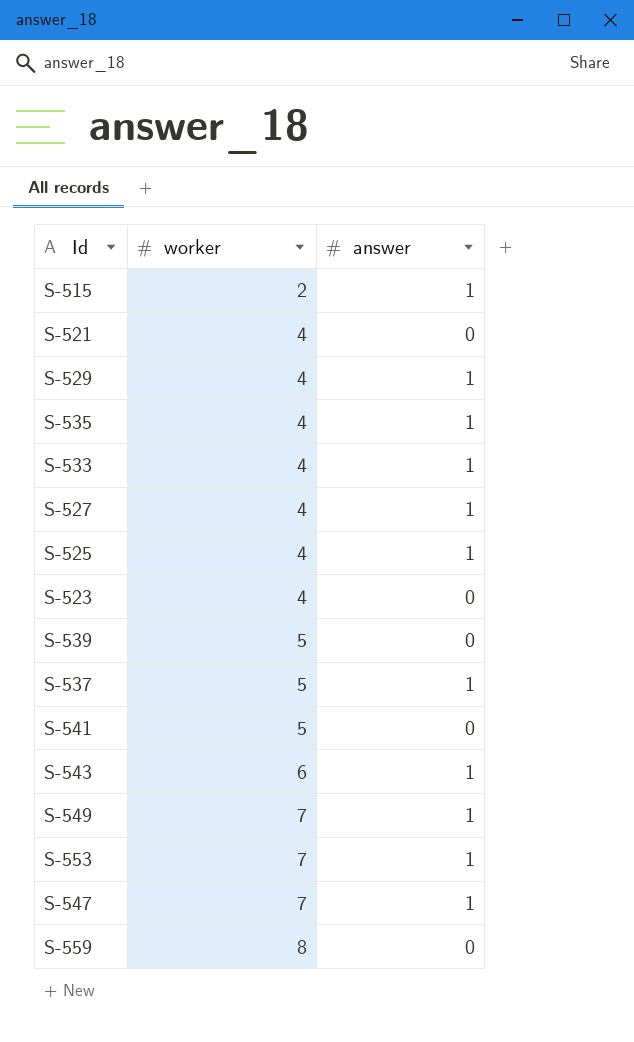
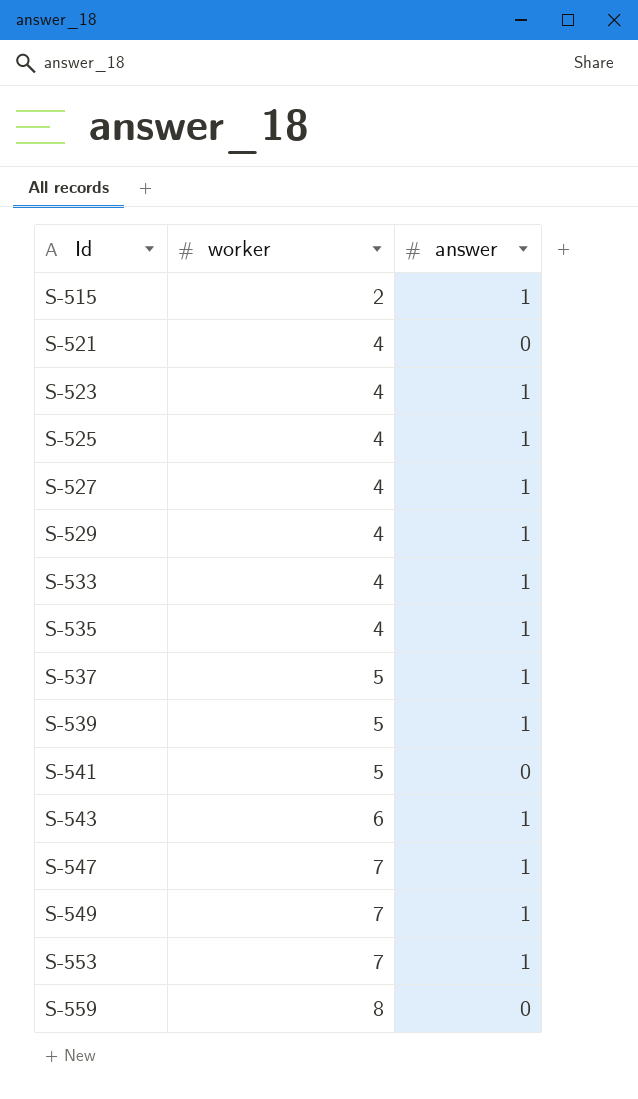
row order: worker ascending -> Id ascending
S-523 | answer: 0 -> 1
S-539 | answer: 0 -> 1

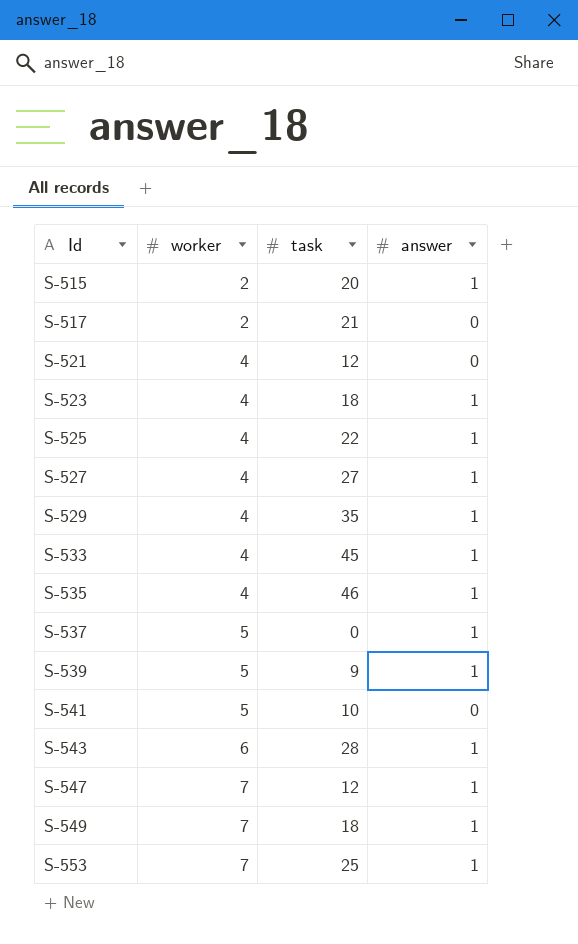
column task | position: none -> 3
row S-559: 8 | 0 -> none
row S-517: none -> 2 | 21 | 0

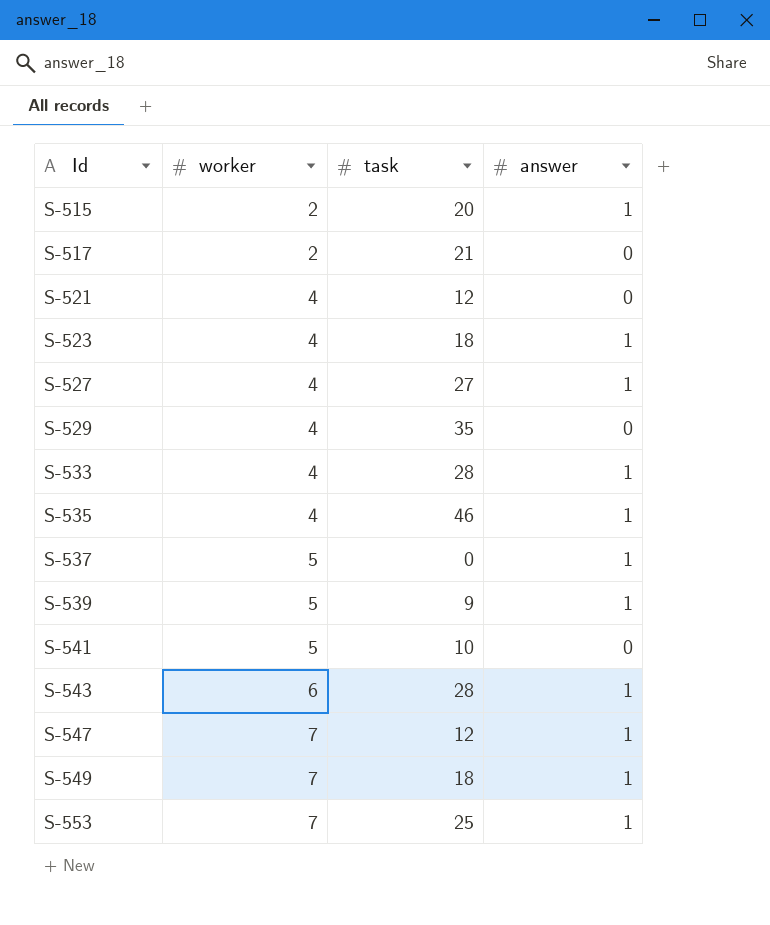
row S-525: 4 | 22 | 1 -> none
S-529 | answer: 1 -> 0
S-533 | task: 45 -> 28

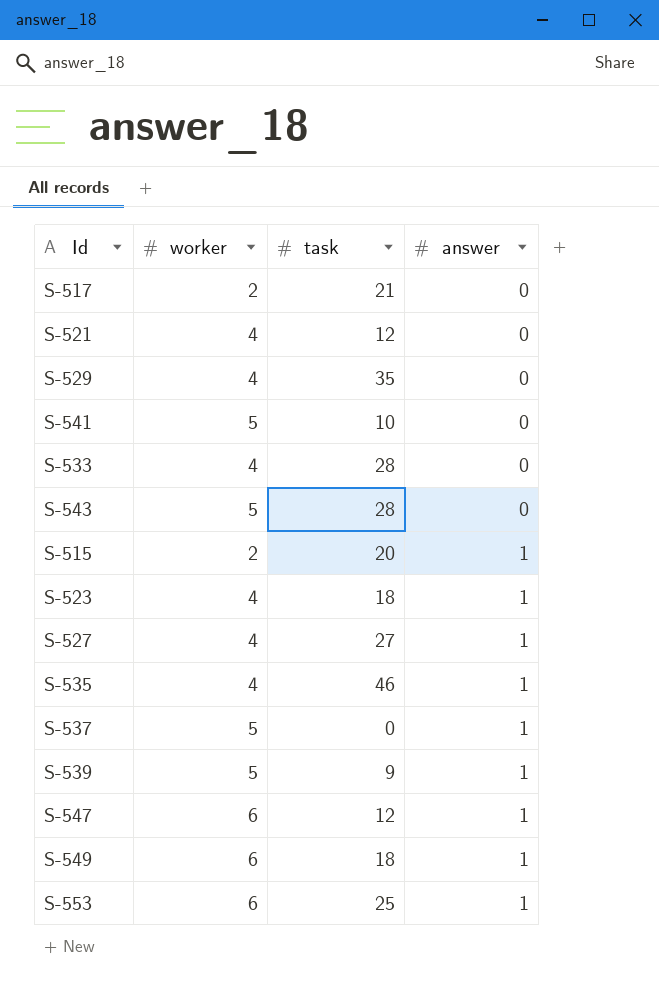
row order: Id ascending -> answer ascending
S-533 | answer: 1 -> 0
S-543 | worker: 6 -> 5
S-543 | answer: 1 -> 0
S-547 | worker: 7 -> 6
S-549 | worker: 7 -> 6
S-553 | worker: 7 -> 6

